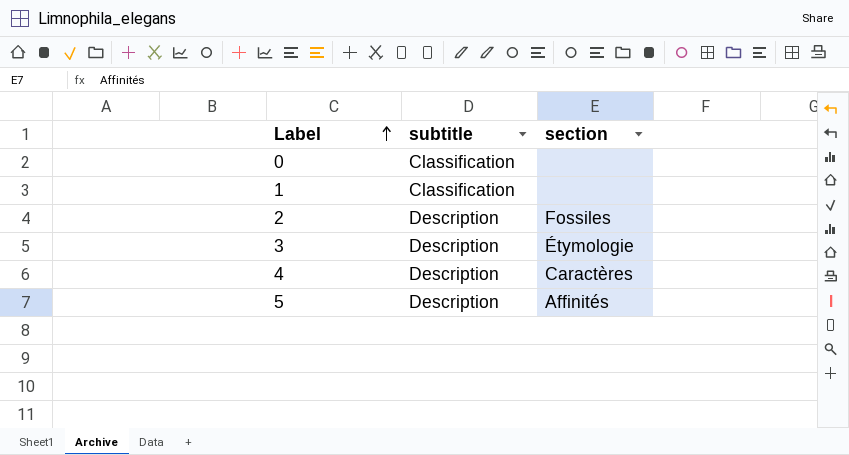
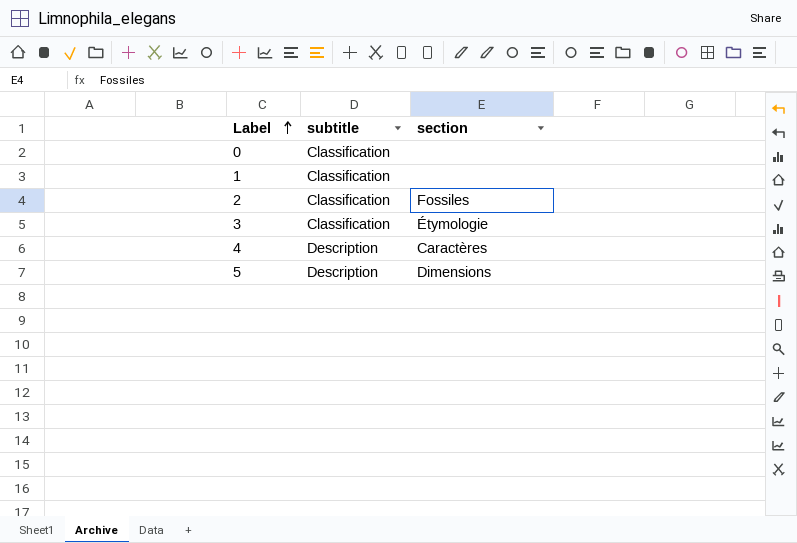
2 | subtitle: Description -> Classification
3 | subtitle: Description -> Classification
5 | section: Affinités -> Dimensions

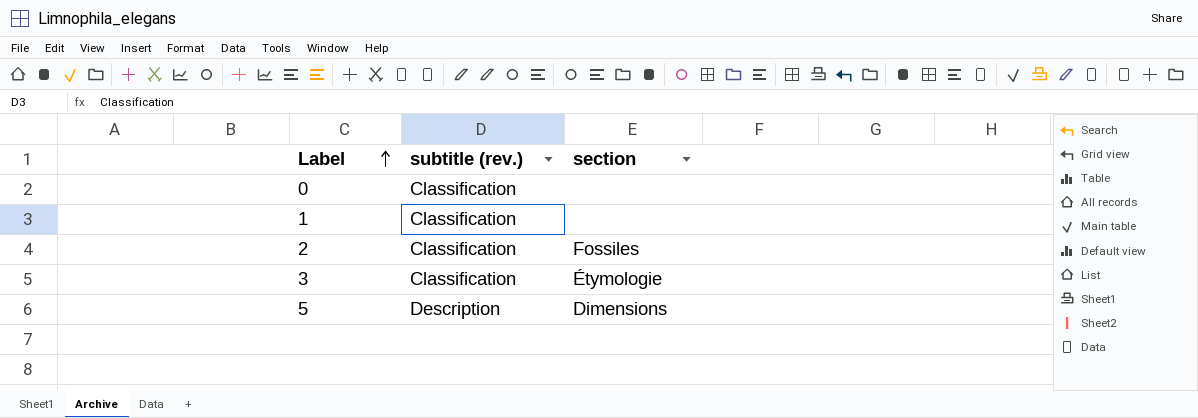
column name: subtitle -> subtitle (rev.)
row 4: Description | Caractères -> none

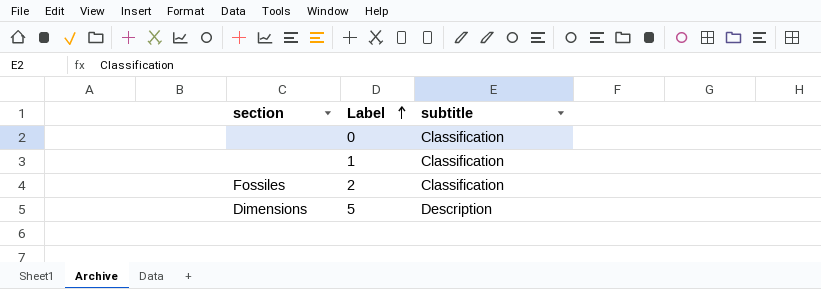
column section | position: 3 -> 1
column name: subtitle (rev.) -> subtitle
row 3: Classification | Étymologie -> none

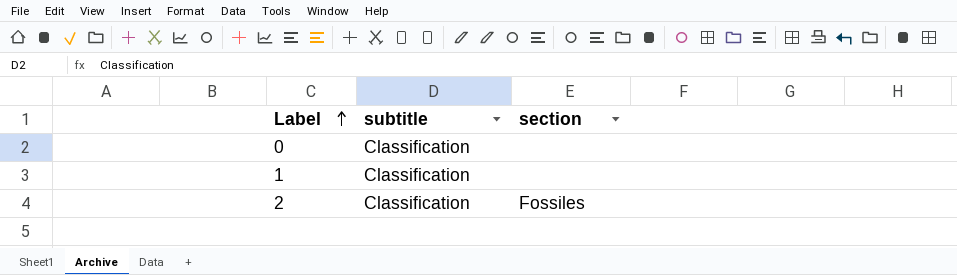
column section | position: 1 -> 3
row 5: Dimensions | Description -> none

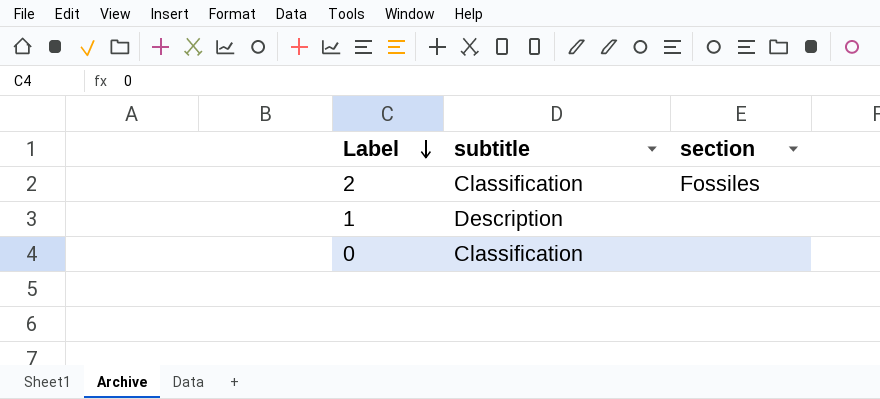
row order: Label ascending -> Label descending
1 | subtitle: Classification -> Description

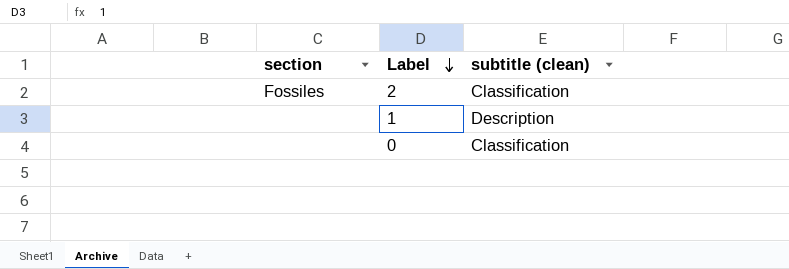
column section | position: 3 -> 1
column name: subtitle -> subtitle (clean)

